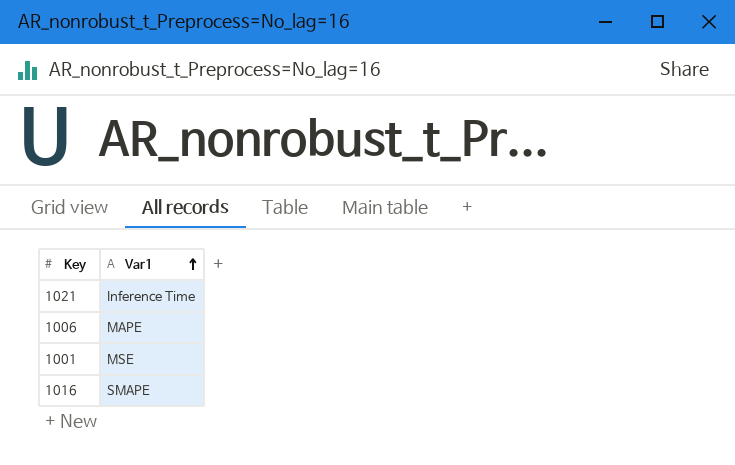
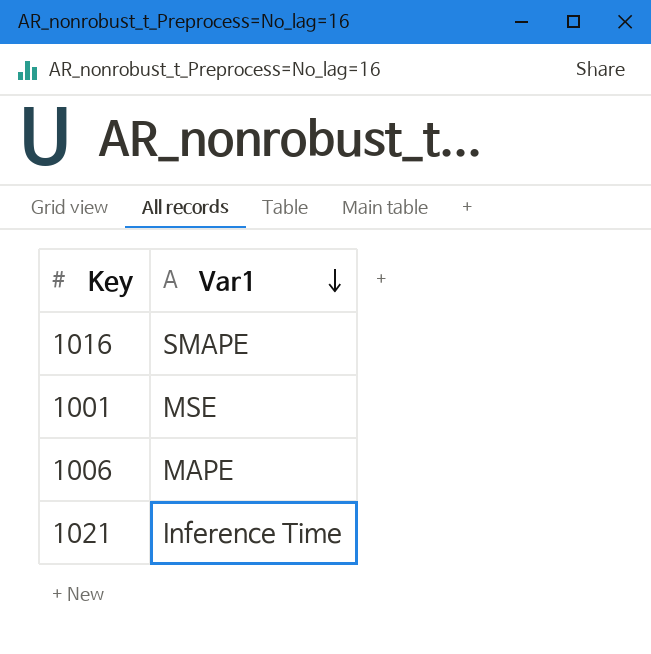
row order: Var1 ascending -> Var1 descending

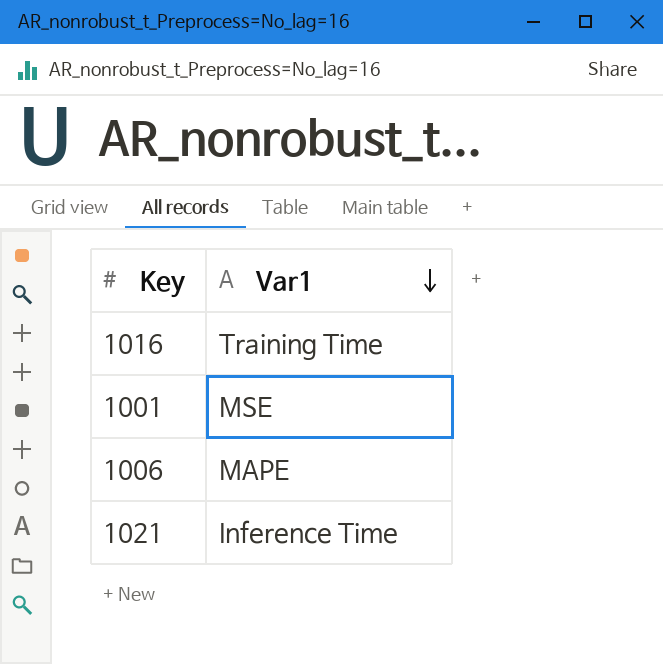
1016 | Var1: SMAPE -> Training Time

